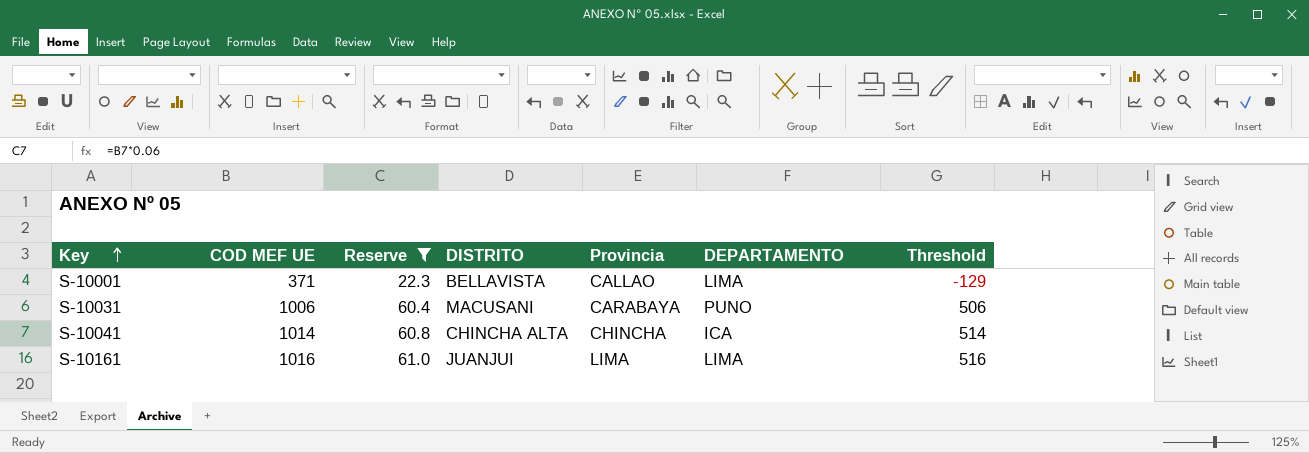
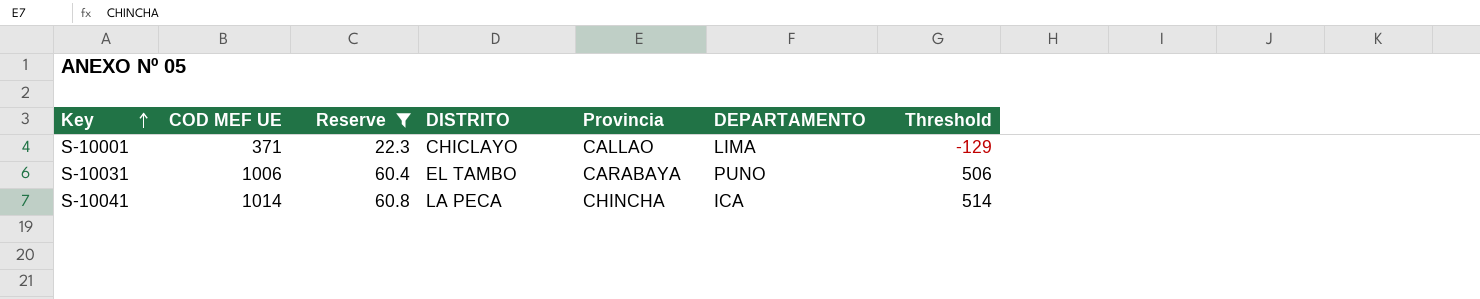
row S-10161: 1016 | 61.0 | JUANJUI | LIMA | LIMA | 516 -> none
S-10001 | DISTRITO: BELLAVISTA -> CHICLAYO
S-10031 | DISTRITO: MACUSANI -> EL TAMBO
S-10041 | DISTRITO: CHINCHA ALTA -> LA PECA

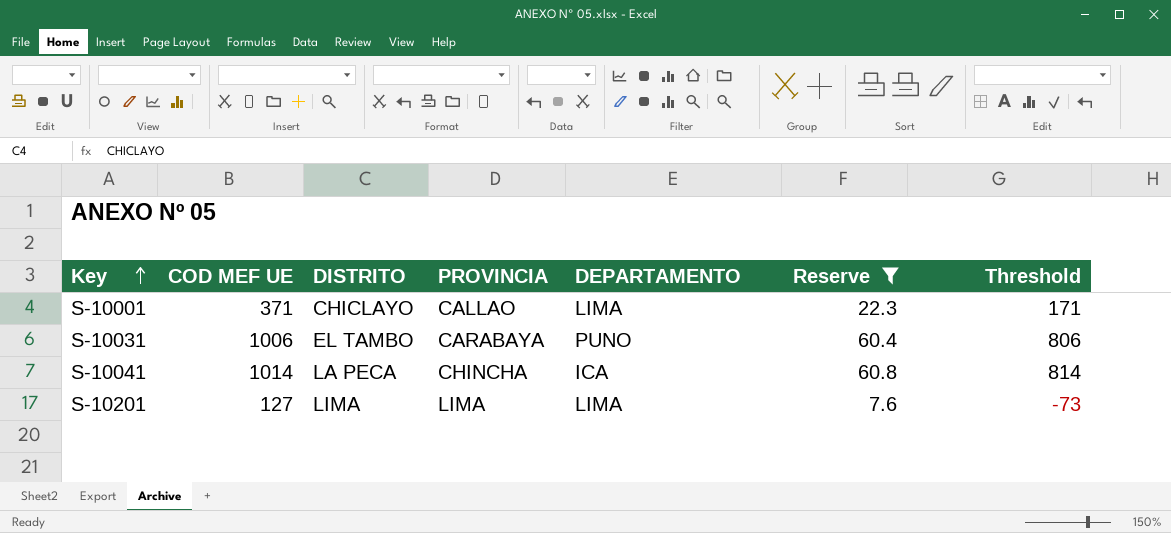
column name: Provincia -> PROVINCIA
column Reserve | position: 3 -> 6
column Threshold | formula: [COD MEF UE] - 500 -> [COD MEF UE] - 200
row S-10201: none -> 127 | LIMA | LIMA | LIMA | 7.6 | -73

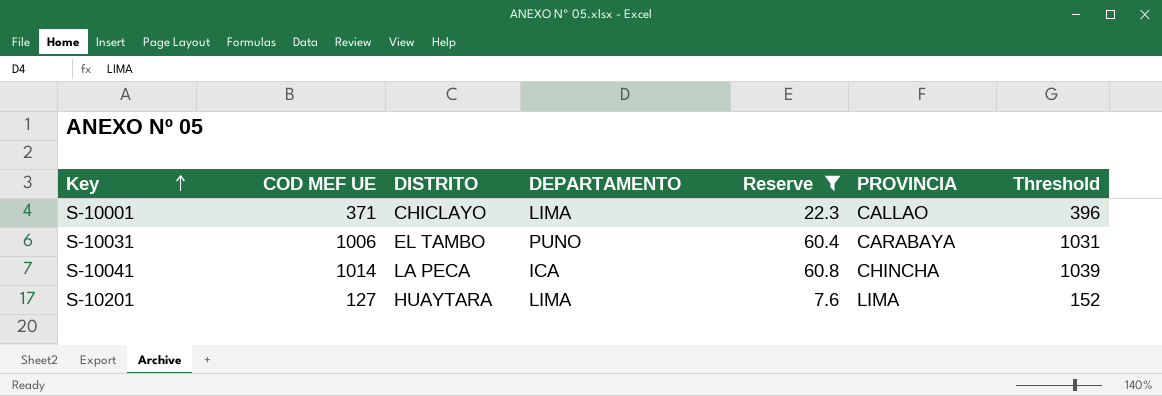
column PROVINCIA | position: 4 -> 6
column Threshold | formula: [COD MEF UE] - 200 -> [COD MEF UE] + 25
S-10201 | DISTRITO: LIMA -> HUAYTARA

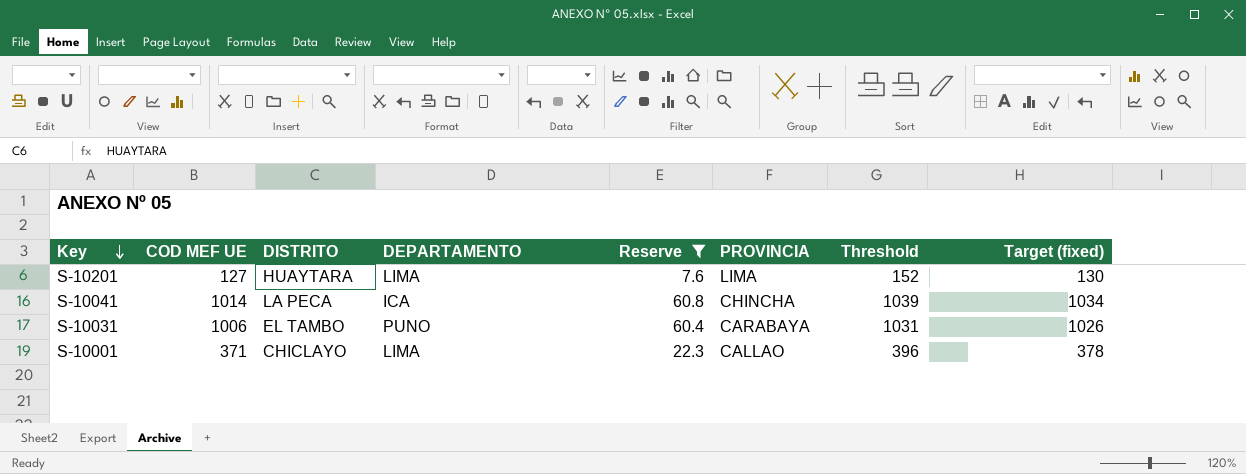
row order: Key ascending -> Key descending
column Target (fixed) | formula: none -> [COD MEF UE] * 1.02

